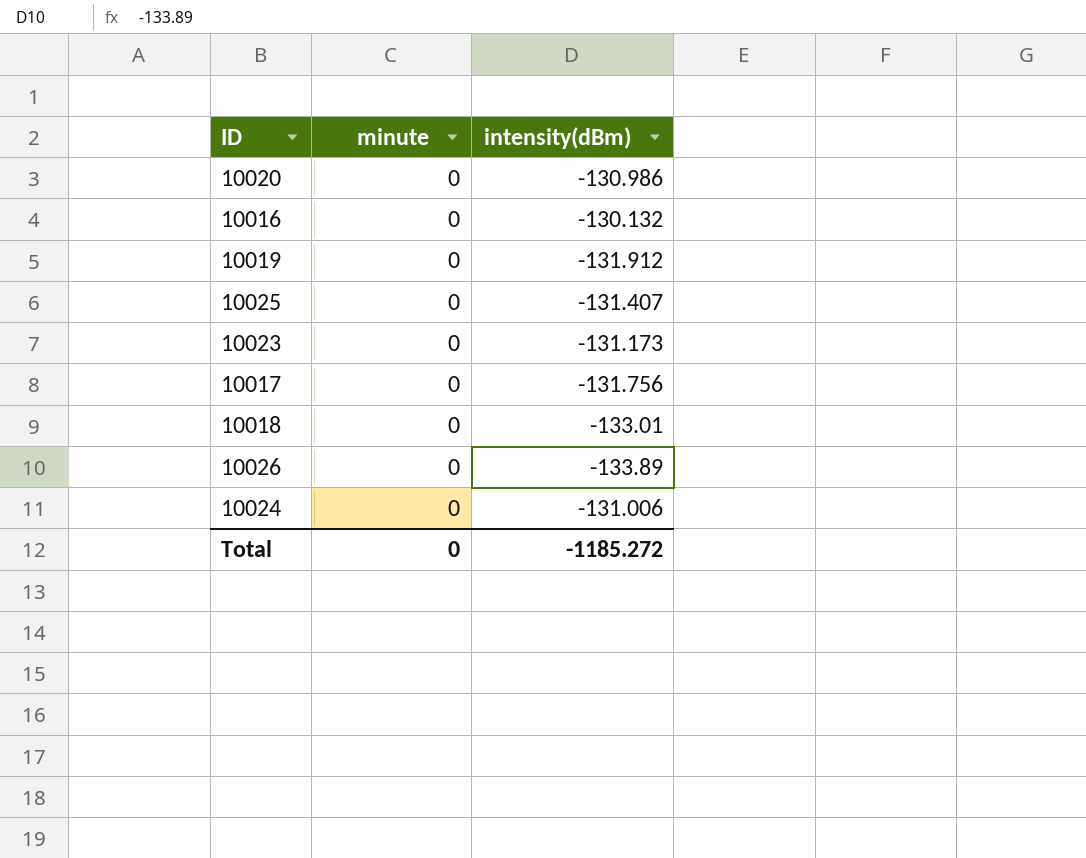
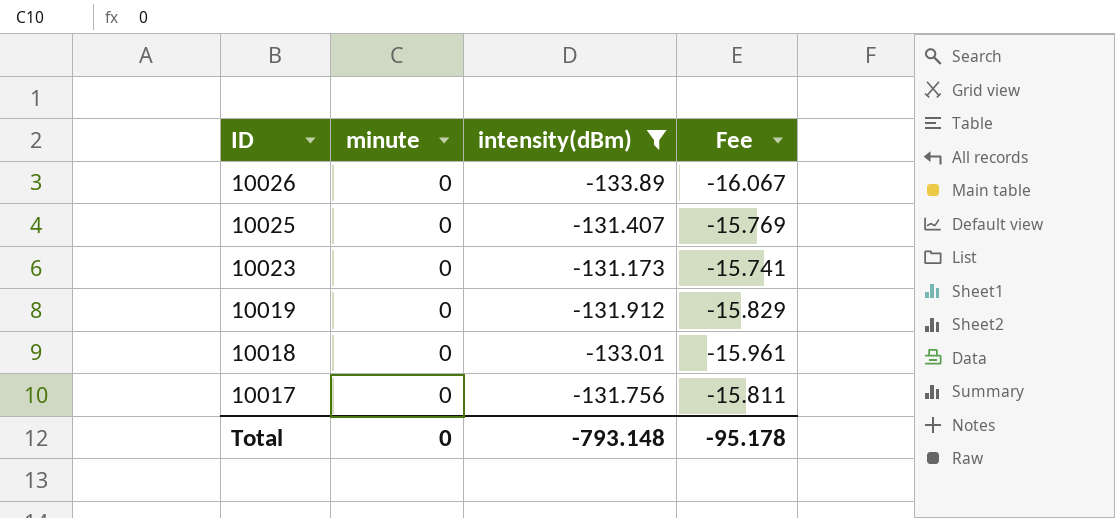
filter: none -> intensity(dBm) <= -131.173
row order: none -> ID descending
column Fee | formula: none -> [intensity(dBm)] * 0.12
Total | intensity(dBm): -1185.272 -> -793.148

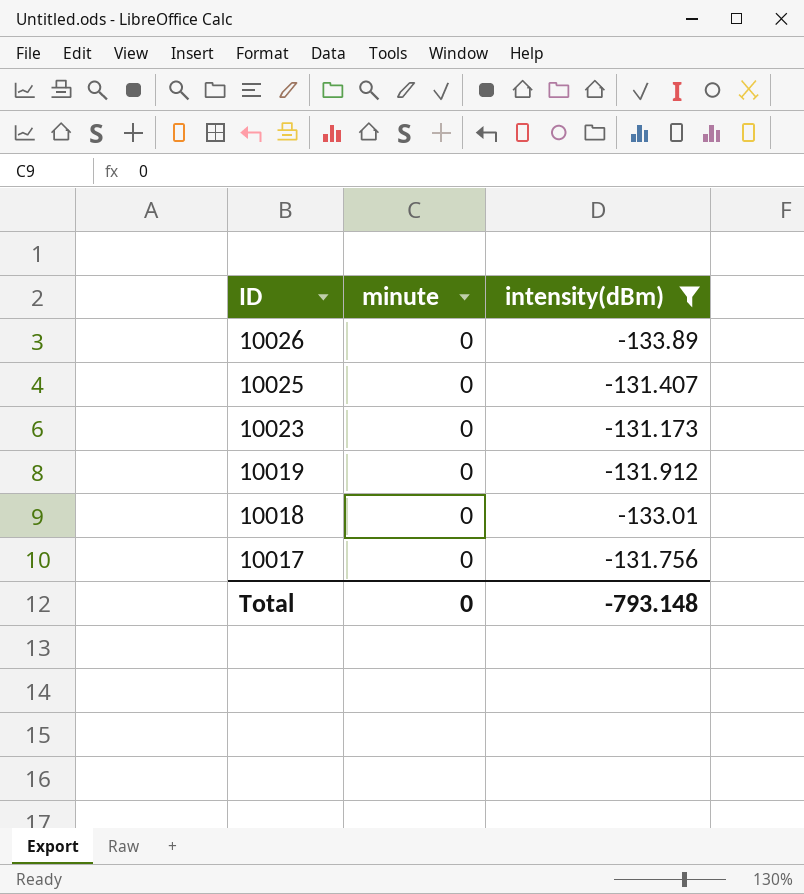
column Fee | formula: [intensity(dBm)] * 0.12 -> none

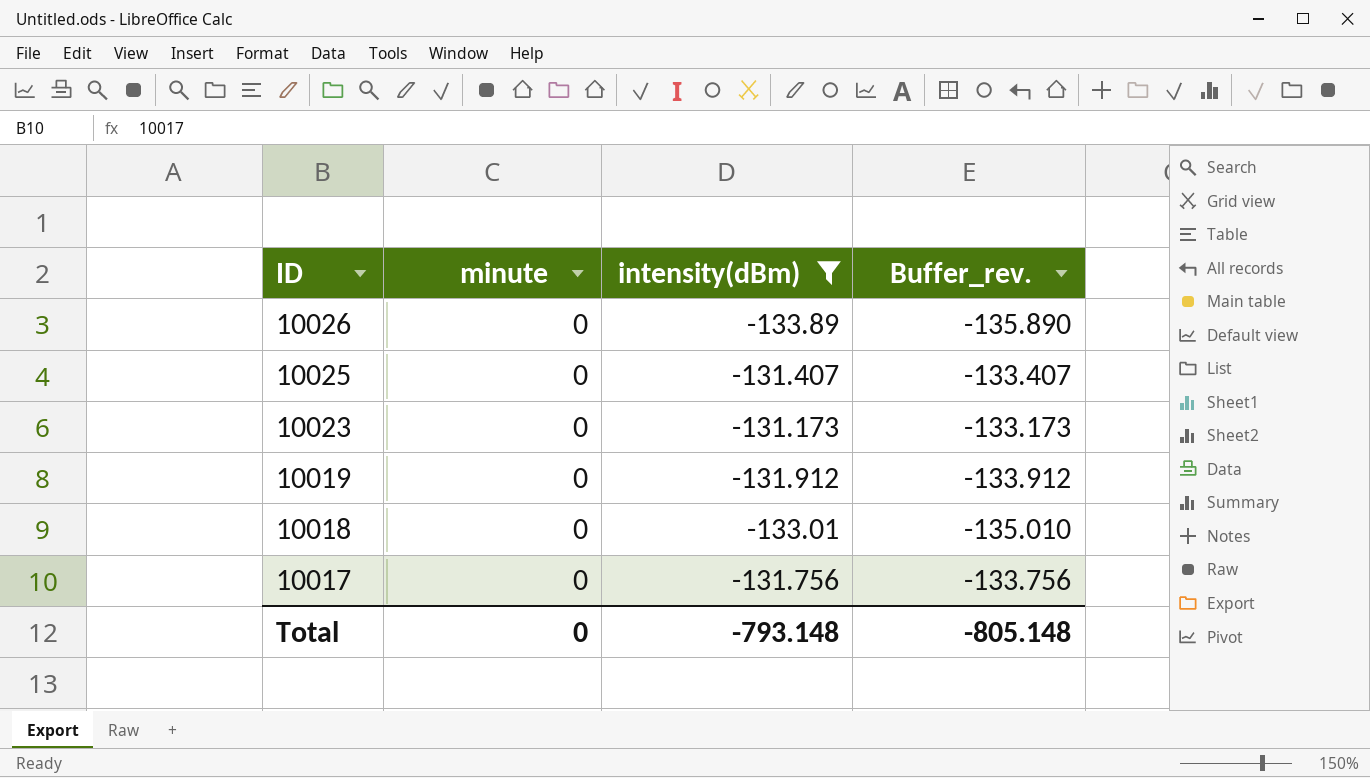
column Buffer_rev. | formula: none -> [intensity(dBm)] - 2

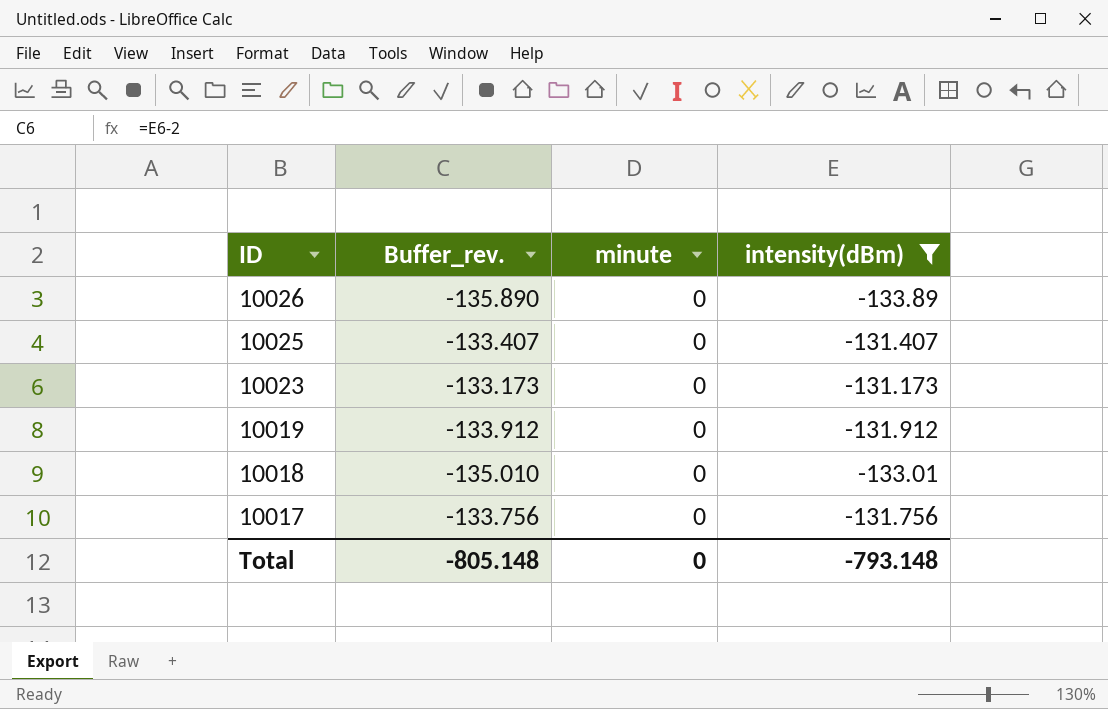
column Buffer_rev. | position: 4 -> 2

